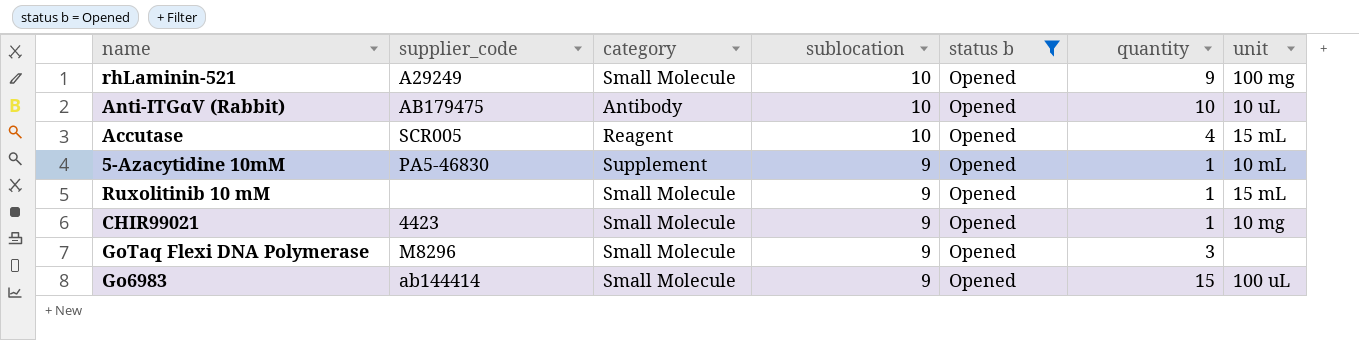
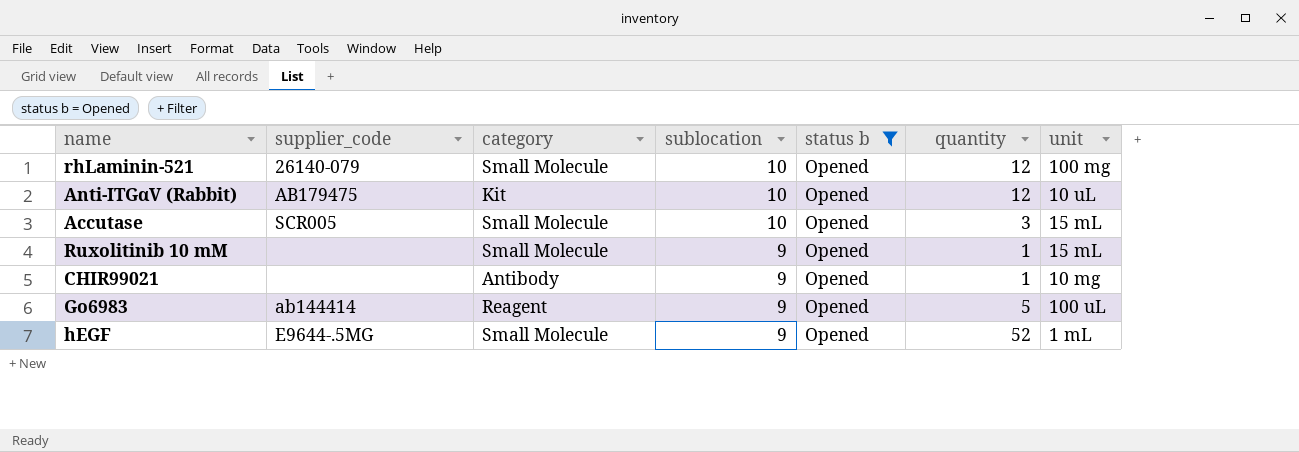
row 5-Azacytidine 10mM: PA5-46830 | Supplement | 9 | Opened | 1 | 10 mL -> none
row GoTaq Flexi DNA Polymerase: M8296 | Small Molecule | 9 | Opened | 3 | none -> none
rhLaminin-521 | supplier_code: A29249 -> 26140-079
rhLaminin-521 | quantity: 9 -> 12
Anti-ITGαV (Rabbit) | category: Antibody -> Kit
Anti-ITGαV (Rabbit) | quantity: 10 -> 12
Accutase | category: Reagent -> Small Molecule
Accutase | quantity: 4 -> 3
CHIR99021 | supplier_code: 4423 -> none
CHIR99021 | category: Small Molecule -> Antibody
Go6983 | category: Small Molecule -> Reagent
Go6983 | quantity: 15 -> 5
row hEGF: none -> E9644-.5MG | Small Molecule | 9 | Opened | 52 | 1 mL

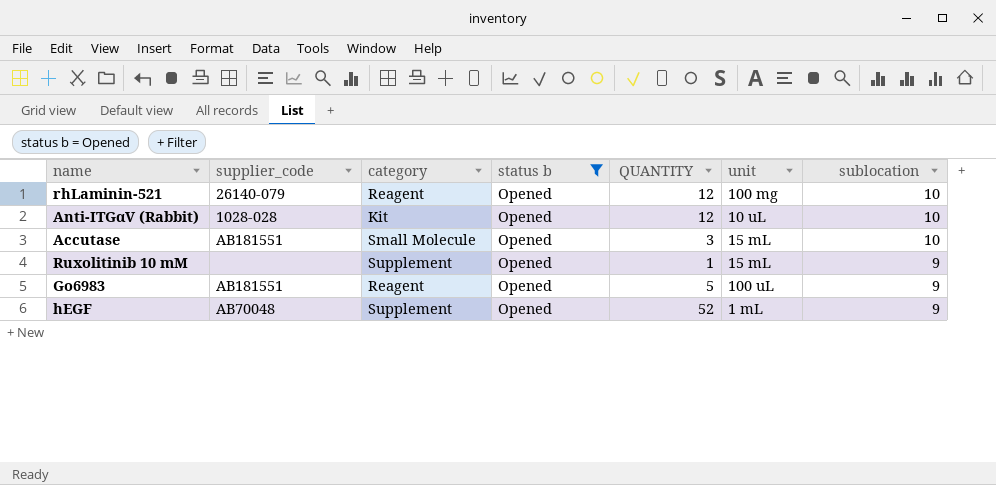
column name: quantity -> QUANTITY
column sublocation | position: 4 -> 7
row CHIR99021: none | Antibody | 9 | Opened | 1 | 10 mg -> none
rhLaminin-521 | category: Small Molecule -> Reagent
Anti-ITGαV (Rabbit) | supplier_code: AB179475 -> 1028-028
Accutase | supplier_code: SCR005 -> AB181551
Ruxolitinib 10 mM | category: Small Molecule -> Supplement
Go6983 | supplier_code: ab144414 -> AB181551
hEGF | supplier_code: E9644-.5MG -> AB70048
hEGF | category: Small Molecule -> Supplement

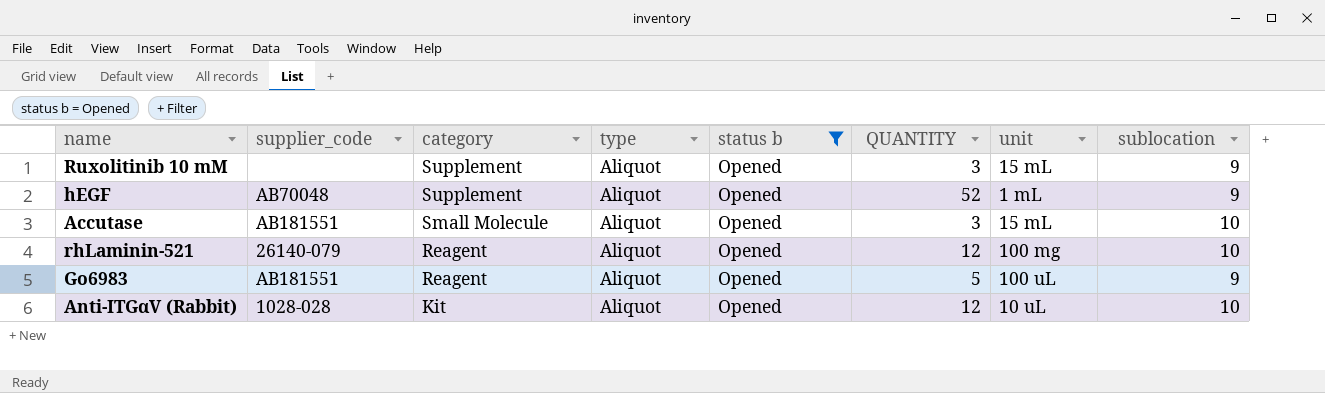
row order: sublocation descending -> category descending
column type | position: none -> 4
Ruxolitinib 10 mM | QUANTITY: 1 -> 3

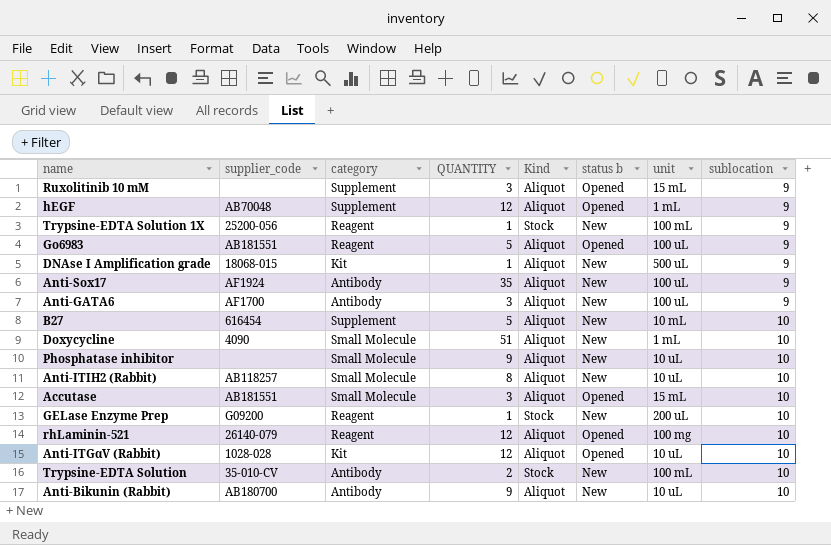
filter: status b = Opened -> none
row order: category descending -> sublocation ascending
column QUANTITY | position: 6 -> 4
column name: type -> Kind
hEGF | QUANTITY: 52 -> 12

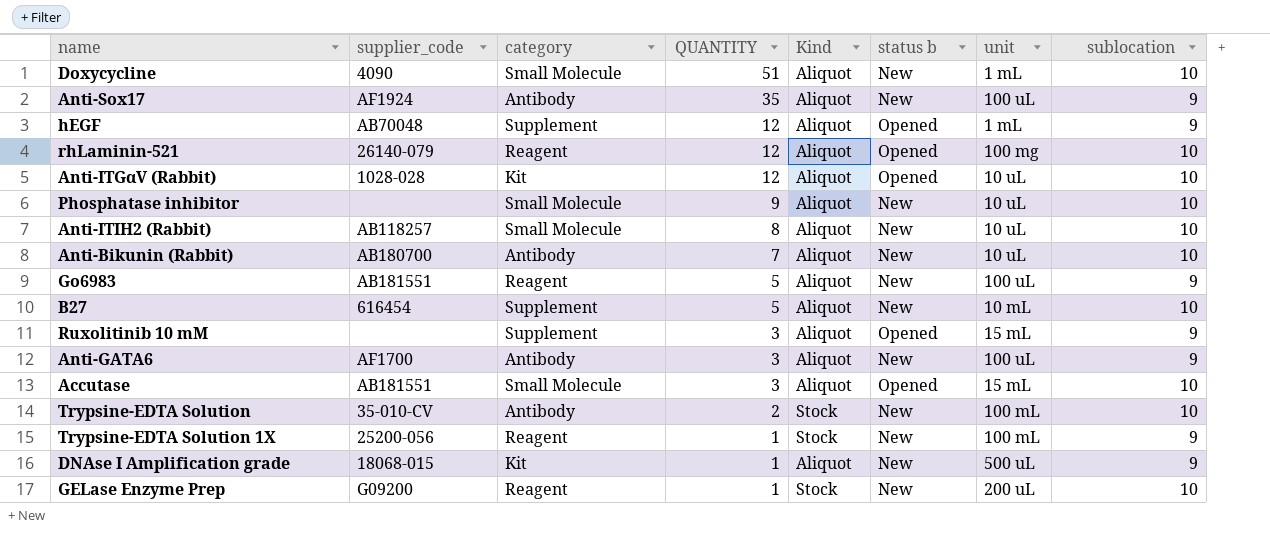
row order: sublocation ascending -> QUANTITY descending
Anti-Bikunin (Rabbit) | QUANTITY: 9 -> 7
Go6983 | status b: Opened -> New

